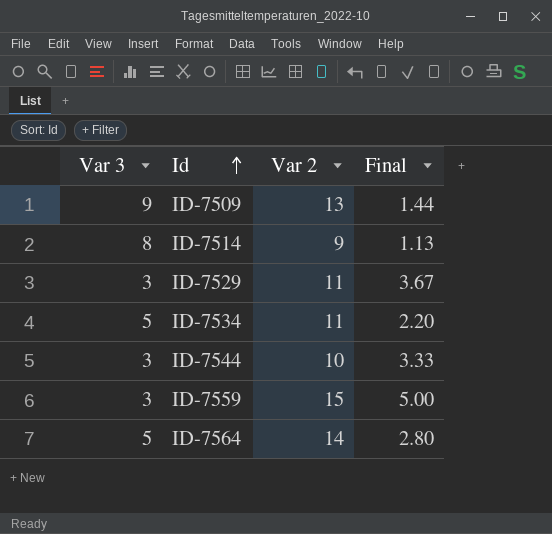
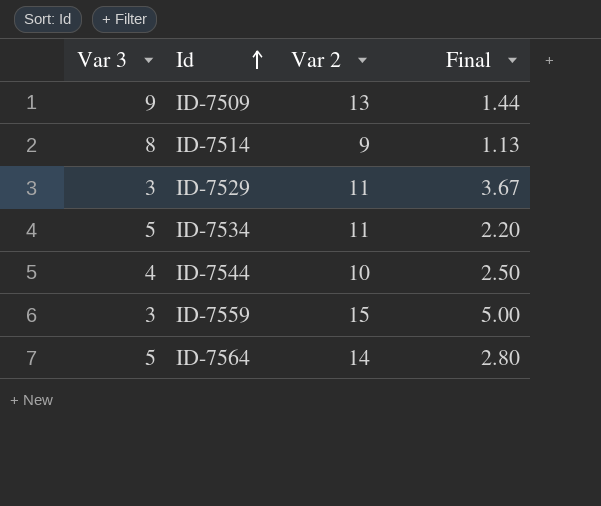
ID-7544 | Var 3: 3 -> 4
ID-7544 | Final: 3.33 -> 2.50

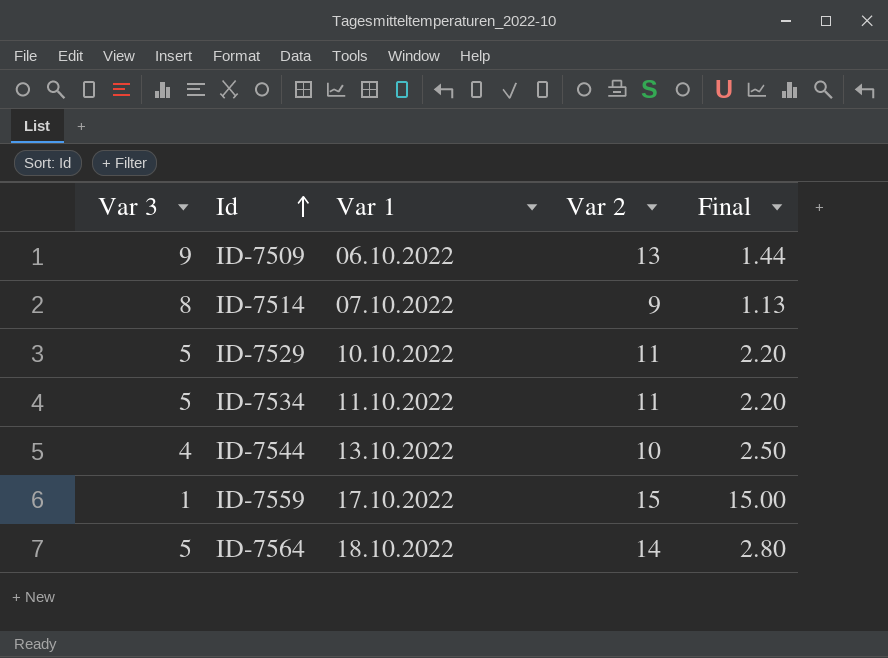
column Var 1 | position: none -> 3
ID-7529 | Var 3: 3 -> 5
ID-7529 | Final: 3.67 -> 2.20
ID-7559 | Var 3: 3 -> 1
ID-7559 | Final: 5.00 -> 15.00

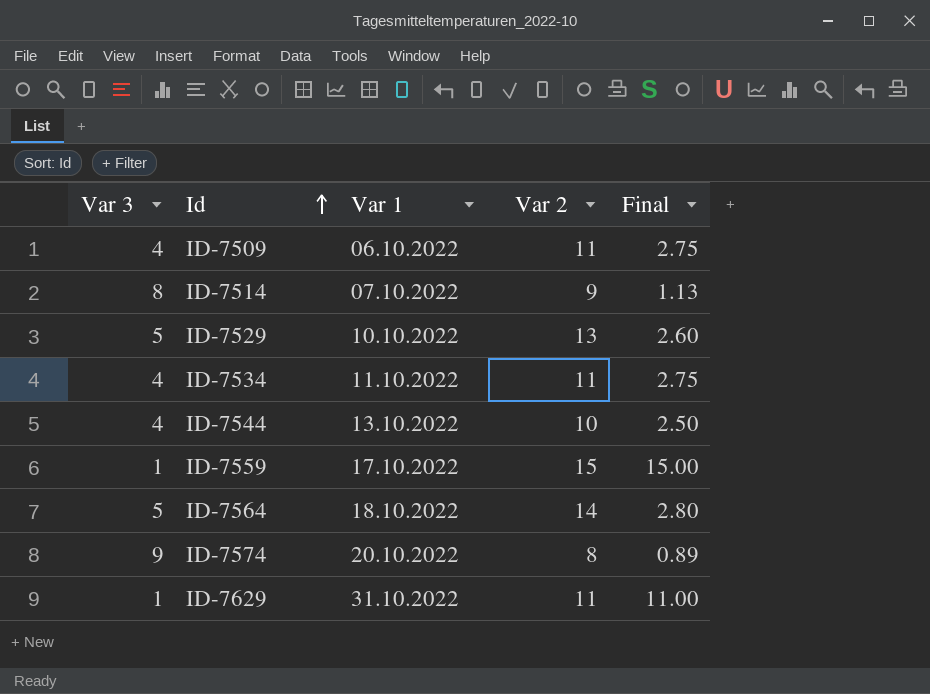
ID-7509 | Var 3: 9 -> 4
ID-7509 | Var 2: 13 -> 11
ID-7509 | Final: 1.44 -> 2.75
ID-7529 | Var 2: 11 -> 13
ID-7529 | Final: 2.20 -> 2.60
ID-7534 | Var 3: 5 -> 4
ID-7534 | Final: 2.20 -> 2.75
row ID-7574: none -> 9 | 20.10.2022 | 8 | 0.89
row ID-7629: none -> 1 | 31.10.2022 | 11 | 11.00

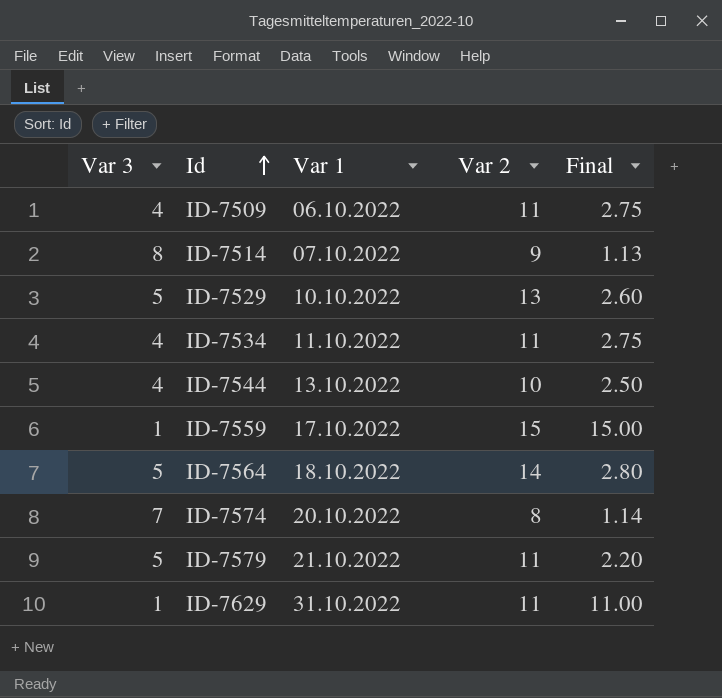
ID-7574 | Var 3: 9 -> 7
ID-7574 | Final: 0.89 -> 1.14
row ID-7579: none -> 5 | 21.10.2022 | 11 | 2.20

